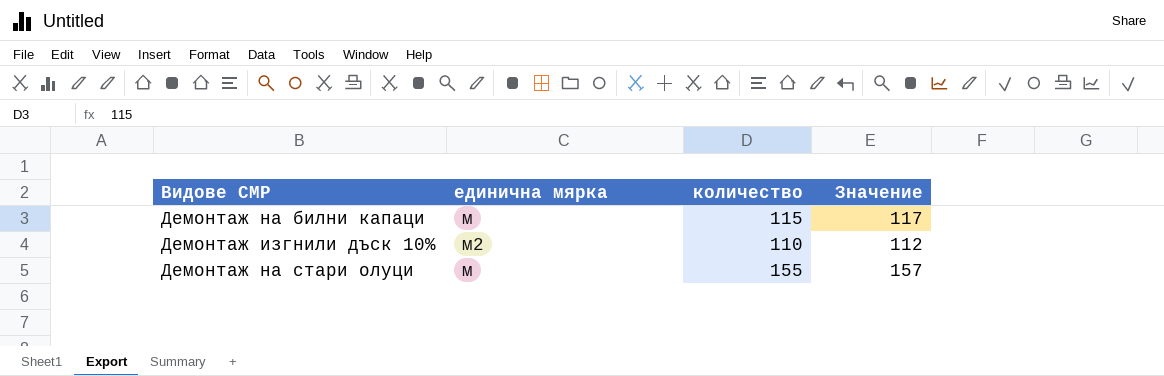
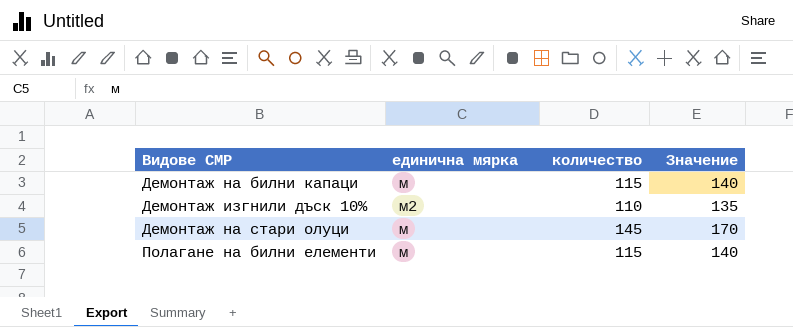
column Значение | formula: [количество] + 2 -> [количество] + 25
Демонтаж на стари олуци | количество: 155 -> 145
row Полагане на билни елементи: none -> м | 115 | 140

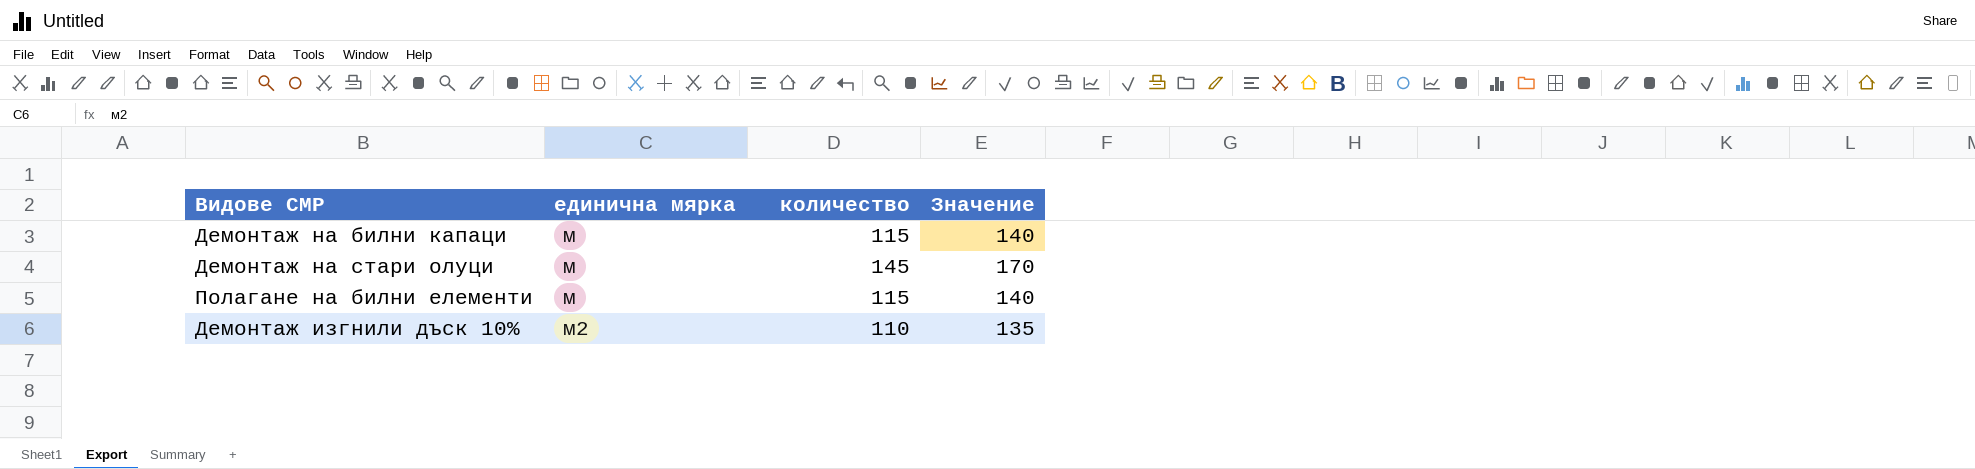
row order: none -> единична мярка ascending

